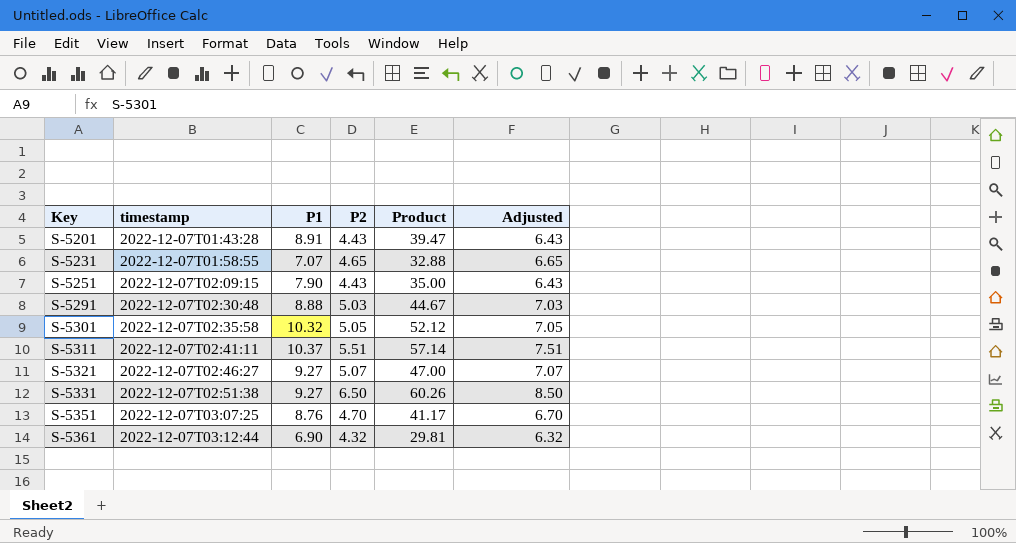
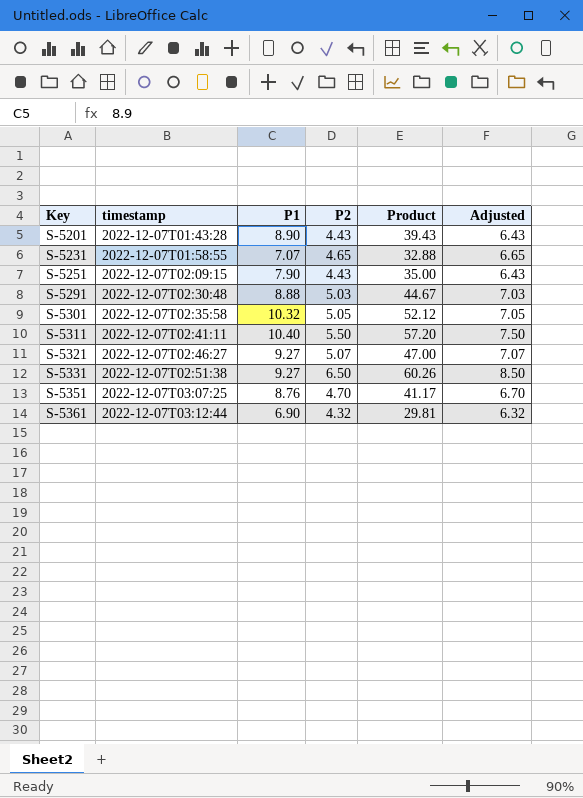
S-5201 | P1: 8.91 -> 8.90
S-5201 | Product: 39.47 -> 39.43
S-5311 | P1: 10.37 -> 10.40
S-5311 | P2: 5.51 -> 5.50
S-5311 | Product: 57.14 -> 57.20
S-5311 | Adjusted: 7.51 -> 7.50

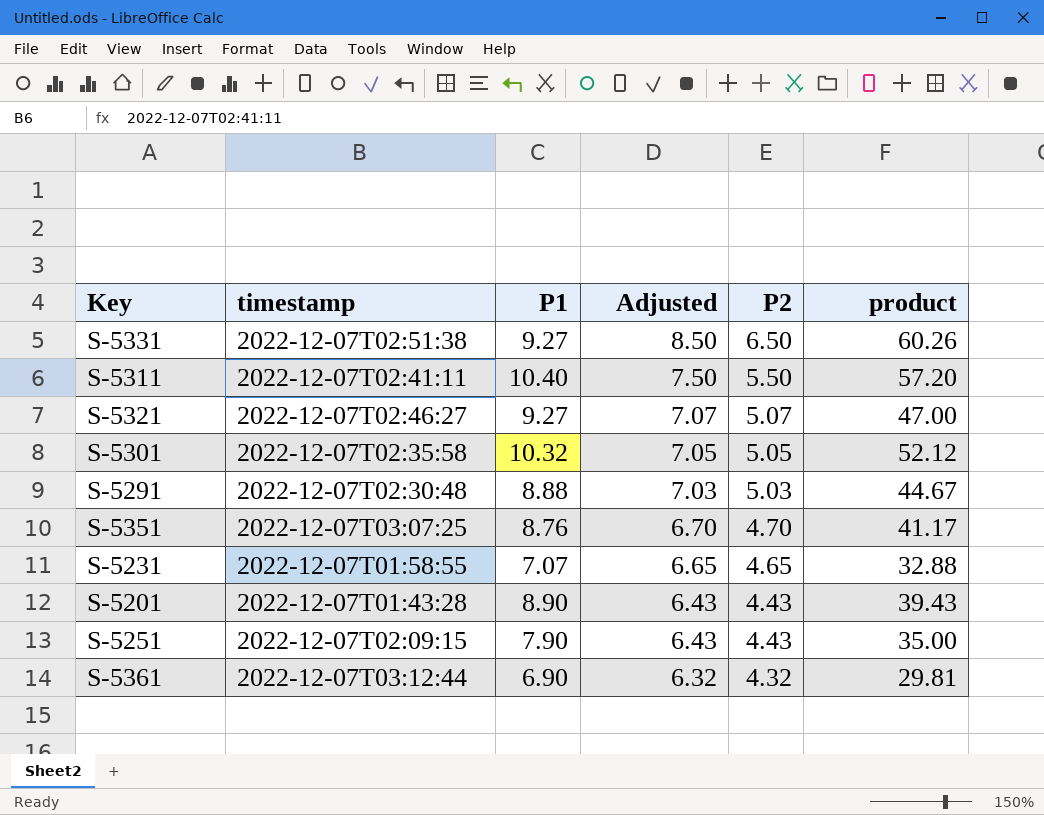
row order: Key ascending -> Adjusted descending
column Adjusted | position: 6 -> 4
column name: Product -> product

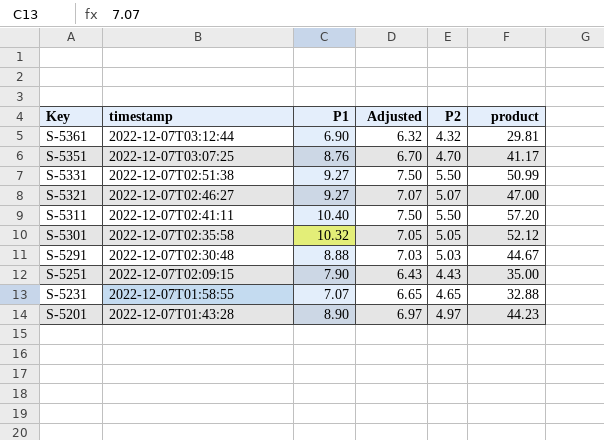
row order: Adjusted descending -> Key descending
S-5331 | Adjusted: 8.50 -> 7.50
S-5331 | P2: 6.50 -> 5.50
S-5331 | product: 60.26 -> 50.99
S-5201 | Adjusted: 6.43 -> 6.97
S-5201 | P2: 4.43 -> 4.97
S-5201 | product: 39.43 -> 44.23

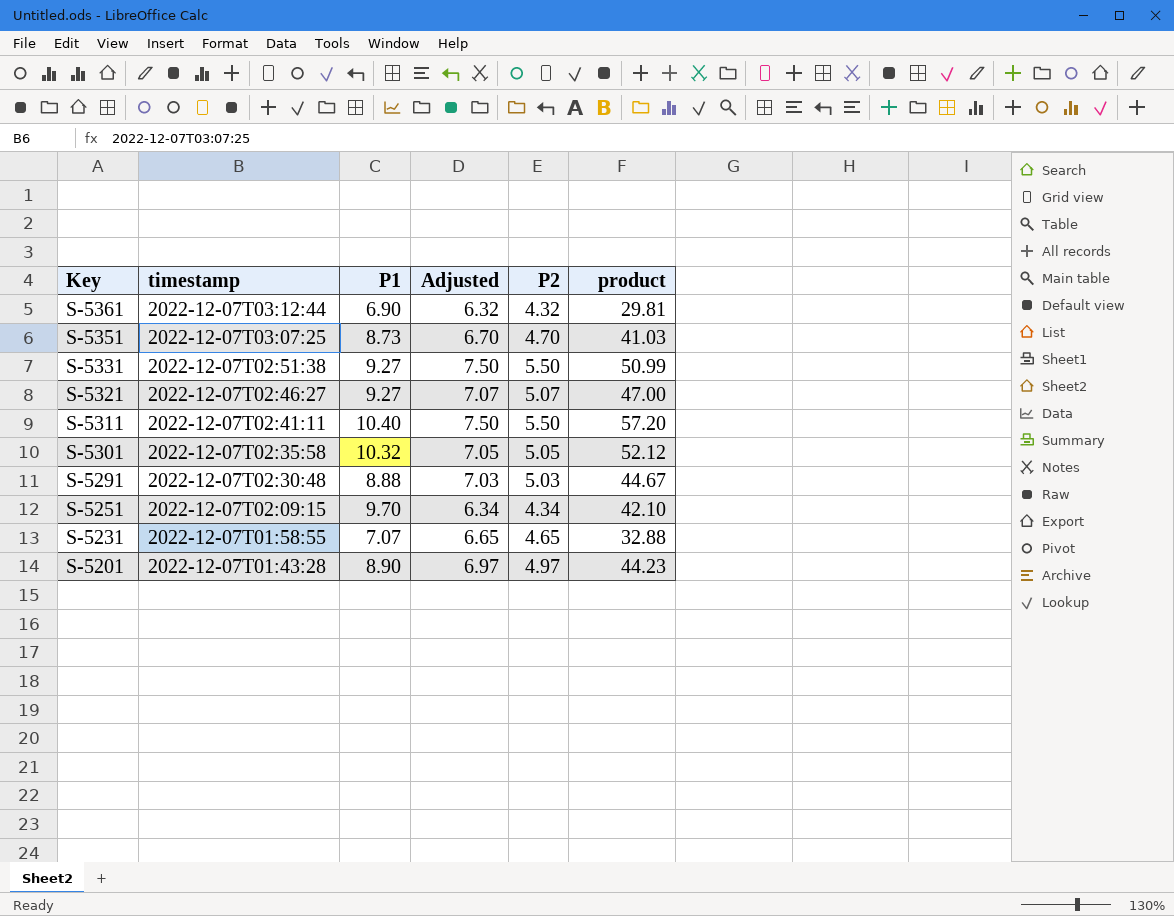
S-5351 | P1: 8.76 -> 8.73
S-5351 | product: 41.17 -> 41.03
S-5251 | P1: 7.90 -> 9.70
S-5251 | Adjusted: 6.43 -> 6.34
S-5251 | P2: 4.43 -> 4.34
S-5251 | product: 35.00 -> 42.10

